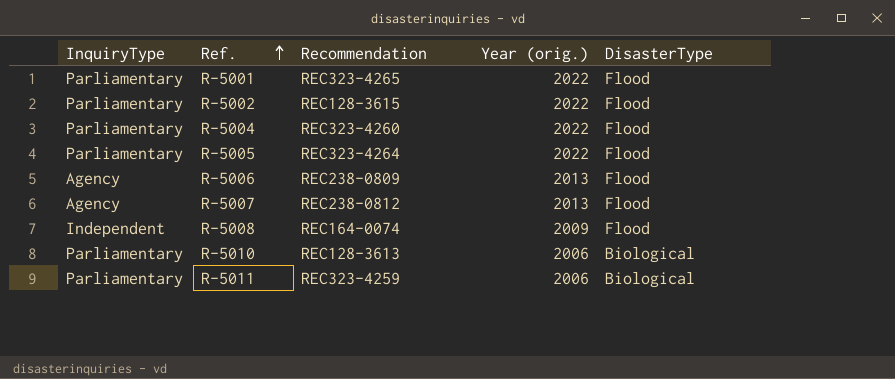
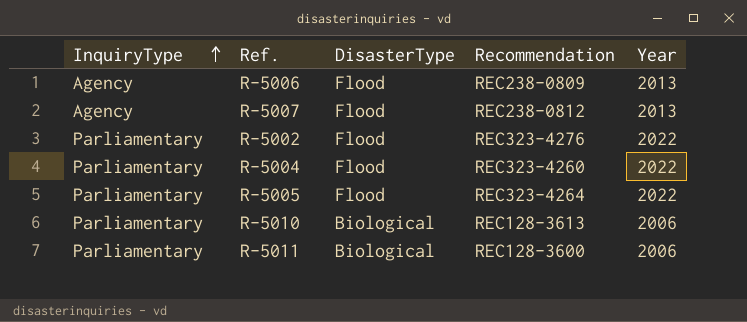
row order: Ref. ascending -> InquiryType ascending
column DisasterType | position: 5 -> 3
column name: Year (orig.) -> Year
row R-5001: Parliamentary | REC323-4265 | 2022 | Flood -> none
row R-5008: Independent | REC164-0074 | 2009 | Flood -> none
R-5002 | Recommendation: REC128-3615 -> REC323-4276
R-5011 | Recommendation: REC323-4259 -> REC128-3600

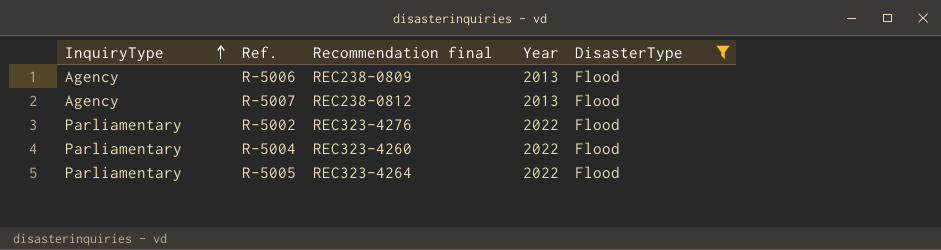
filter: none -> DisasterType = Flood
column name: Recommendation -> Recommendation final
column DisasterType | position: 3 -> 5

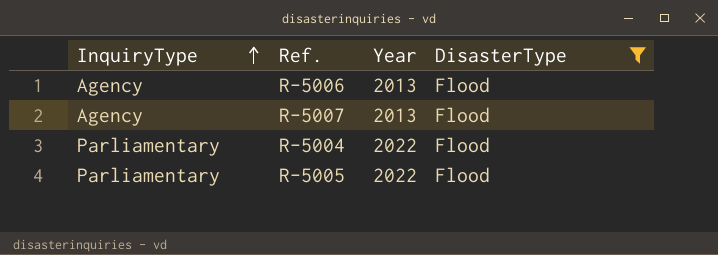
column Recommendation final | position: 3 -> none
row R-5002: Parliamentary | REC323-4276 | 2022 | Flood -> none

